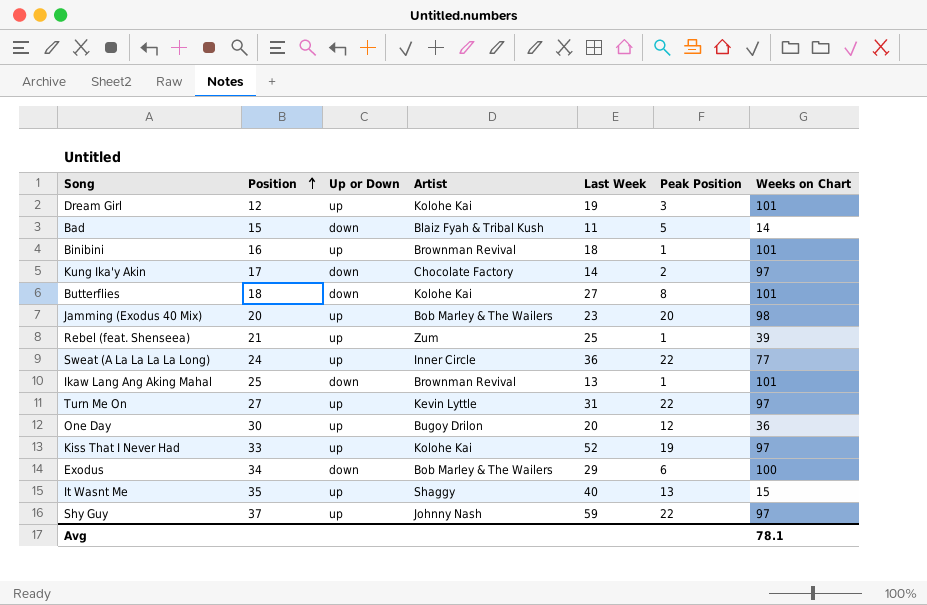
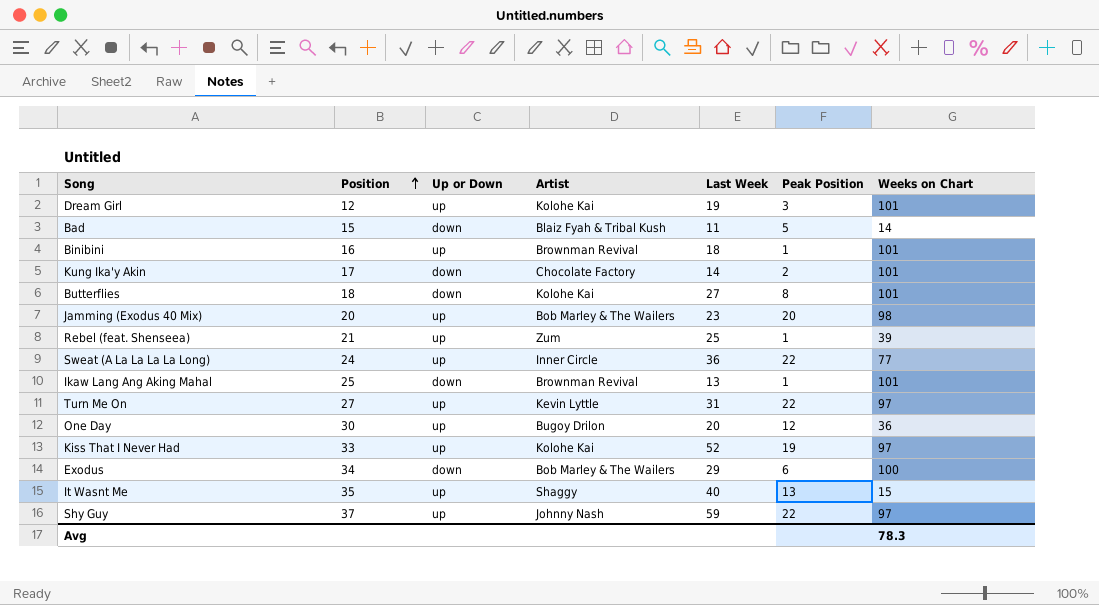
Kung Ika'y Akin | Weeks on Chart: 97 -> 101
Avg | Weeks on Chart: 78.1 -> 78.3

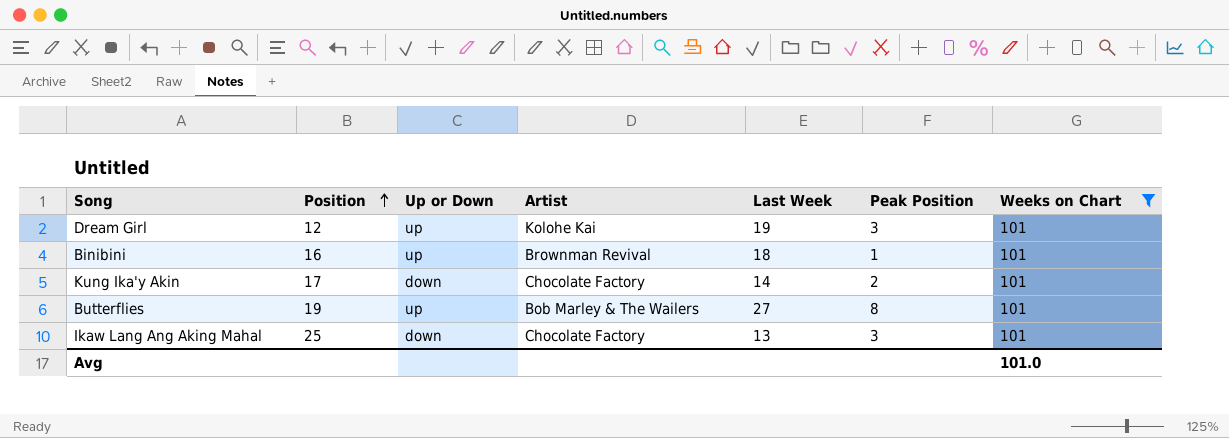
filter: none -> Weeks on Chart = 101
Butterflies | Position: 18 -> 19
Butterflies | Up or Down: down -> up
Butterflies | Artist: Kolohe Kai -> Bob Marley & The Wailers
Ikaw Lang Ang Aking Mahal | Artist: Brownman Revival -> Chocolate Factory
Ikaw Lang Ang Aking Mahal | Peak Position: 1 -> 3
Avg | Weeks on Chart: 78.3 -> 101.0

